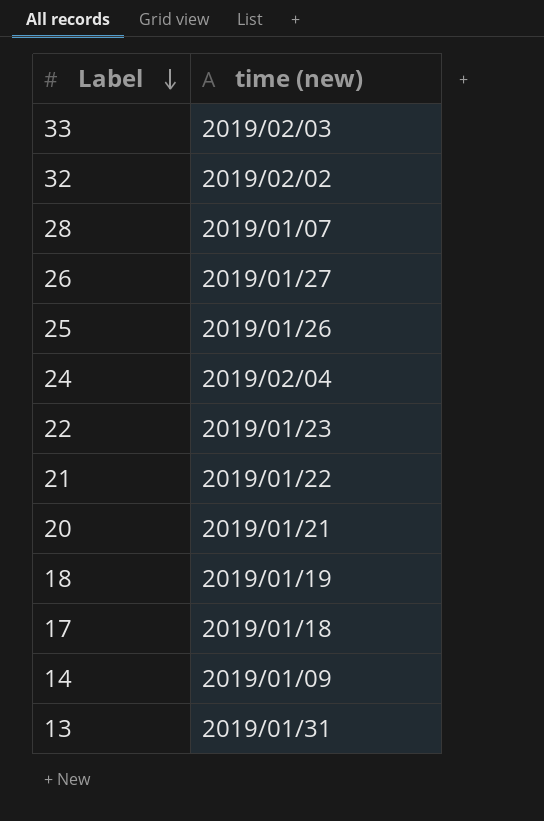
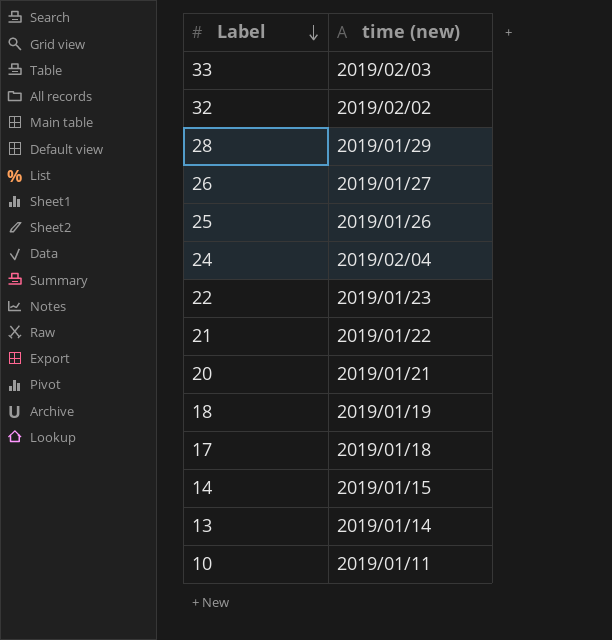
28 | time (new): 2019/01/07 -> 2019/01/29
14 | time (new): 2019/01/09 -> 2019/01/15
13 | time (new): 2019/01/31 -> 2019/01/14
row 10: none -> 2019/01/11

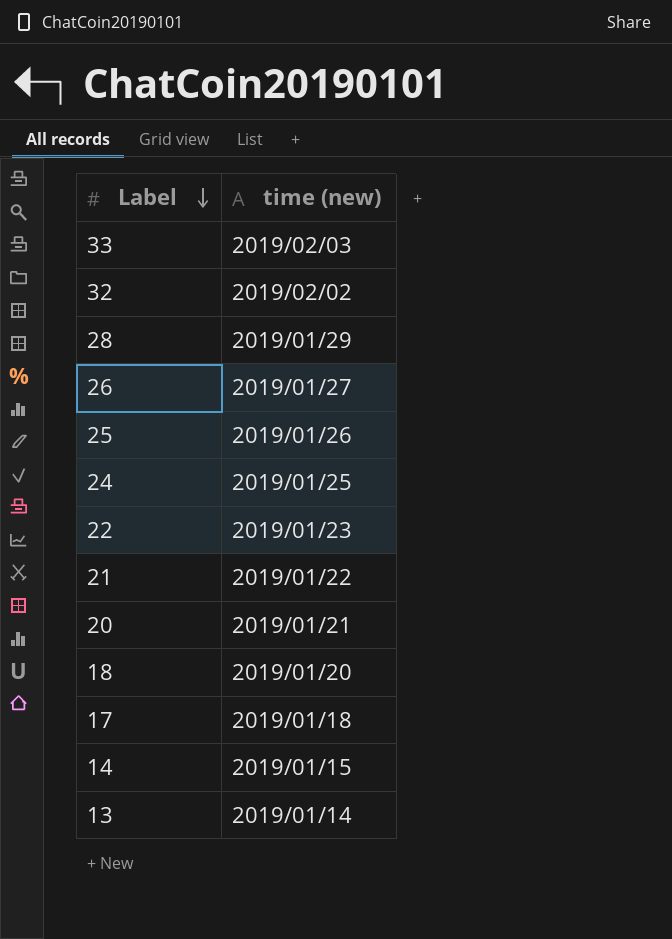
row 10: 2019/01/11 -> none
24 | time (new): 2019/02/04 -> 2019/01/25
18 | time (new): 2019/01/19 -> 2019/01/20

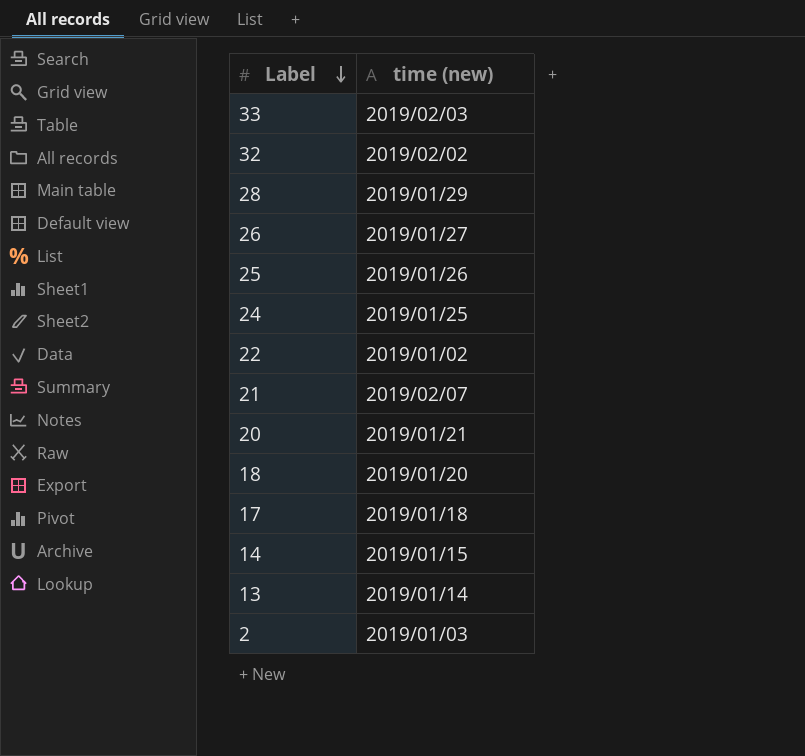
22 | time (new): 2019/01/23 -> 2019/01/02
21 | time (new): 2019/01/22 -> 2019/02/07
row 2: none -> 2019/01/03

